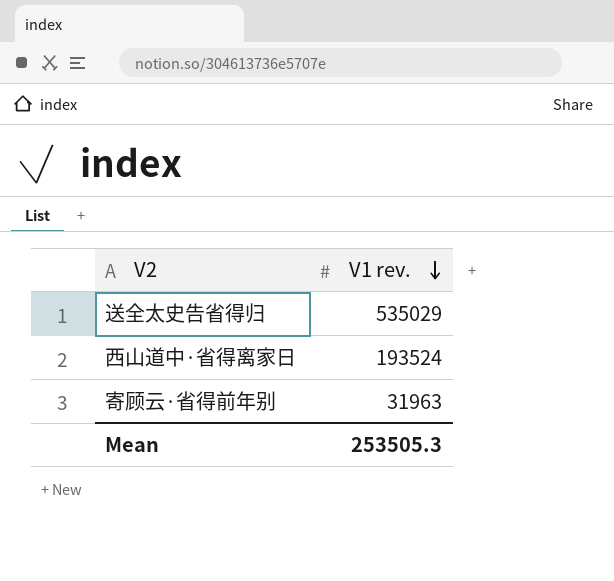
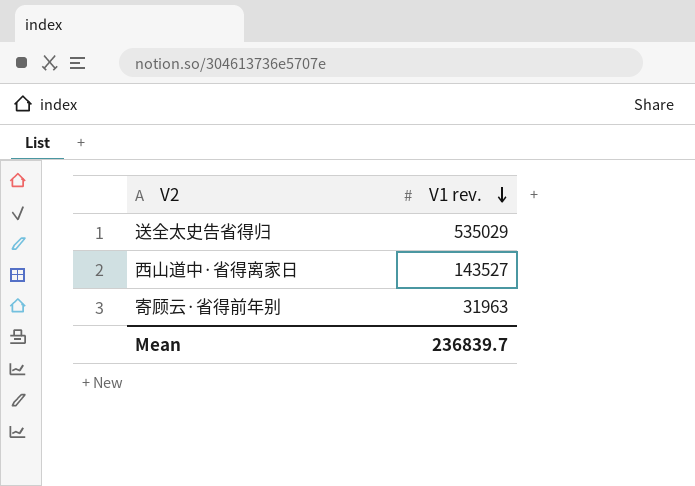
西山道中·省得离家日 | V1 rev.: 193524 -> 143527
Mean | V1 rev.: 253505.3 -> 236839.7

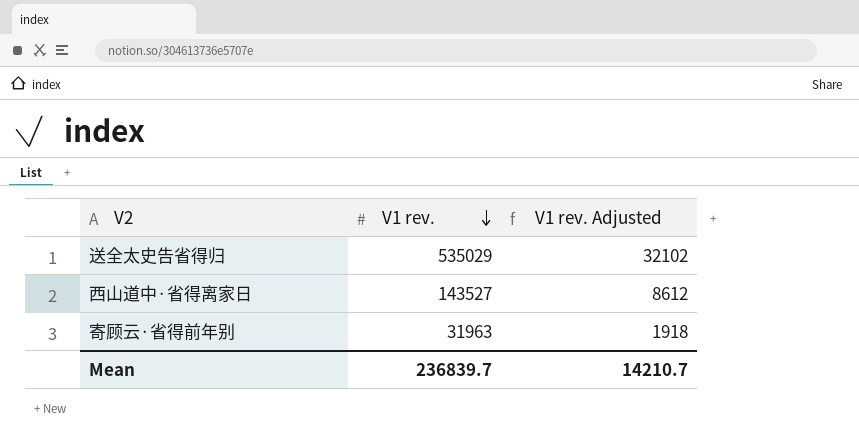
column V1 rev. Adjusted | formula: none -> [V1 rev.] * 0.06

